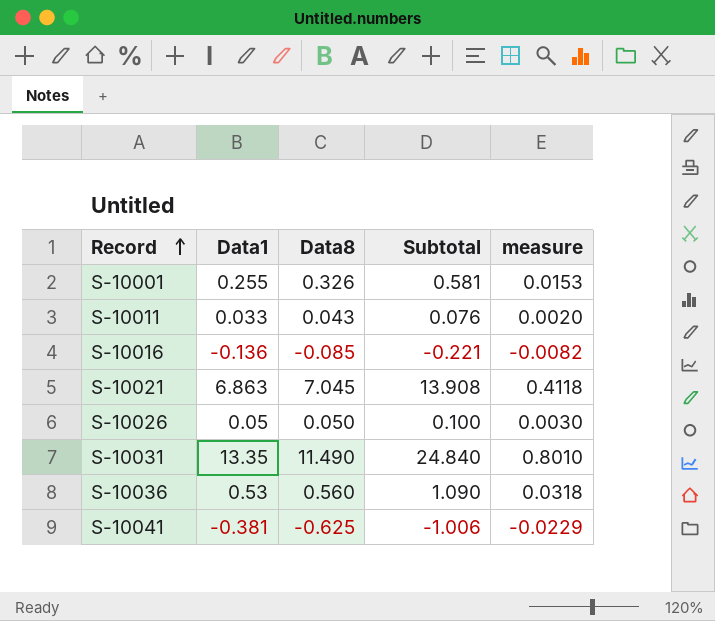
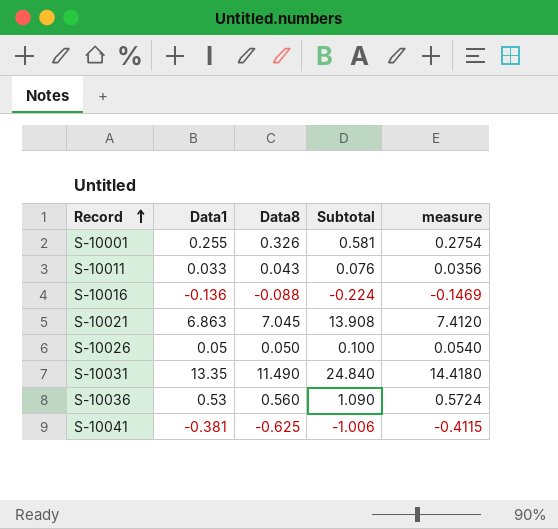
column measure | formula: [Data1] * 0.06 -> [Data1] * 1.08
S-10016 | Data8: -0.085 -> -0.088
S-10016 | Subtotal: -0.221 -> -0.224

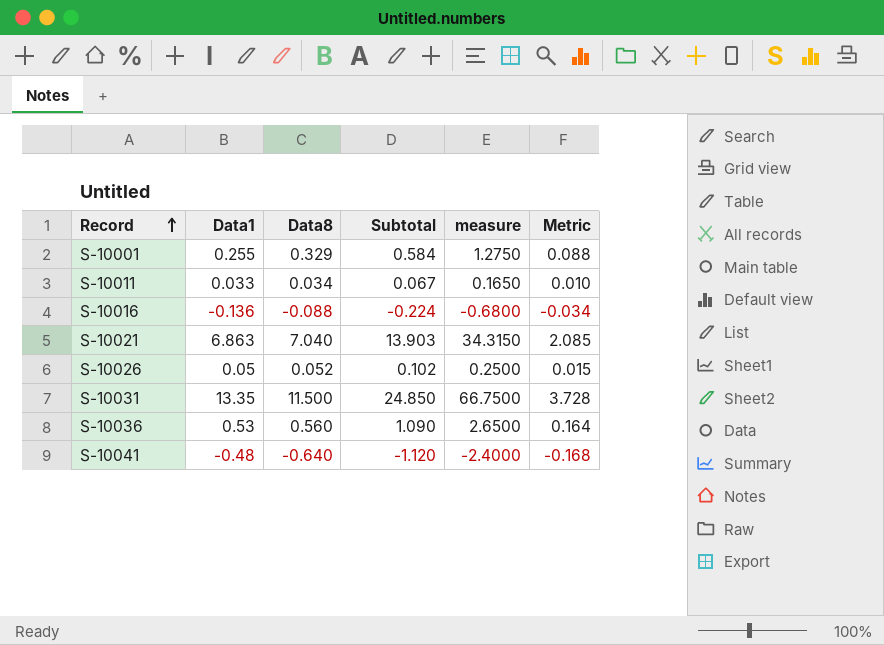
column measure | formula: [Data1] * 1.08 -> [Data1] * 5
column Metric | formula: none -> [Subtotal] * 0.15
S-10001 | Data8: 0.326 -> 0.329
S-10001 | Subtotal: 0.581 -> 0.584
S-10011 | Data8: 0.043 -> 0.034
S-10011 | Subtotal: 0.076 -> 0.067
S-10021 | Data8: 7.045 -> 7.040
S-10021 | Subtotal: 13.908 -> 13.903
S-10026 | Data8: 0.050 -> 0.052
S-10026 | Subtotal: 0.100 -> 0.102
S-10031 | Data8: 11.490 -> 11.500
S-10031 | Subtotal: 24.840 -> 24.850
S-10041 | Data1: -0.381 -> -0.48
S-10041 | Data8: -0.625 -> -0.640
S-10041 | Subtotal: -1.006 -> -1.120

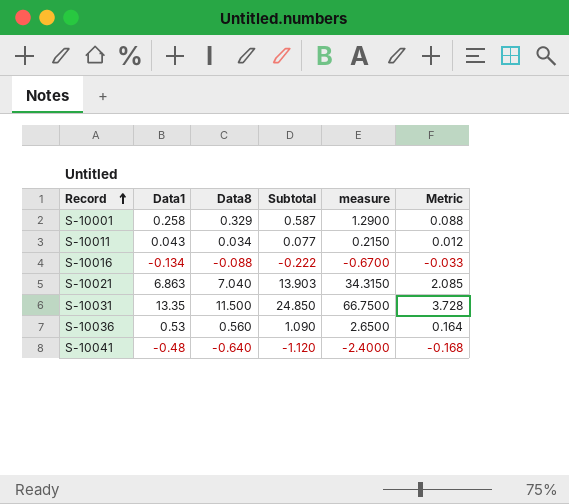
row S-10026: 0.05 | 0.052 | 0.102 | 0.2500 | 0.015 -> none
S-10001 | Data1: 0.255 -> 0.258
S-10001 | Subtotal: 0.584 -> 0.587
S-10001 | measure: 1.2750 -> 1.2900
S-10011 | Data1: 0.033 -> 0.043
S-10011 | Subtotal: 0.067 -> 0.077
S-10011 | measure: 0.1650 -> 0.2150
S-10011 | Metric: 0.010 -> 0.012
S-10016 | Data1: -0.136 -> -0.134
S-10016 | Subtotal: -0.224 -> -0.222
S-10016 | measure: -0.6800 -> -0.6700
S-10016 | Metric: -0.034 -> -0.033

